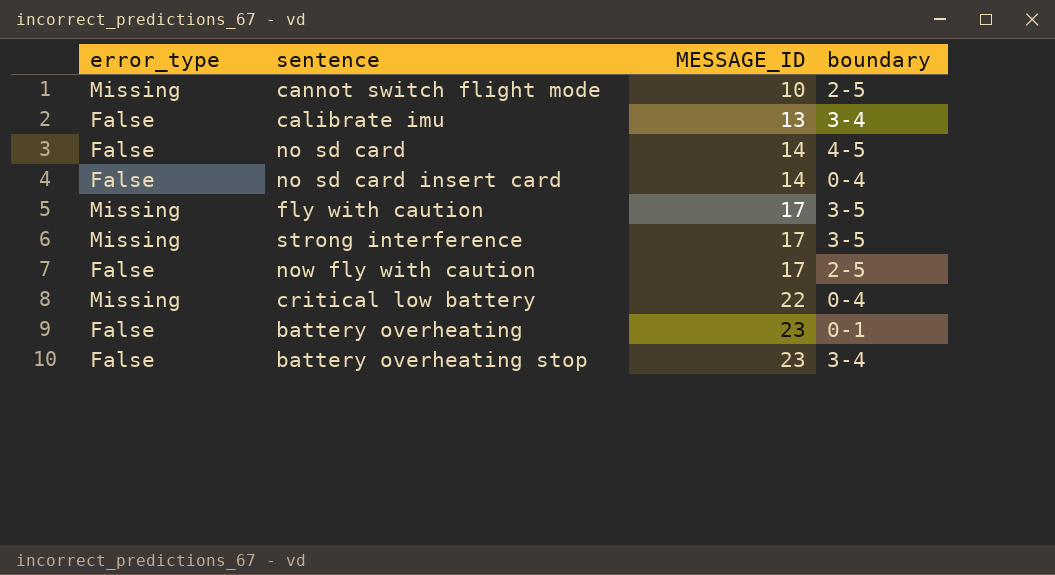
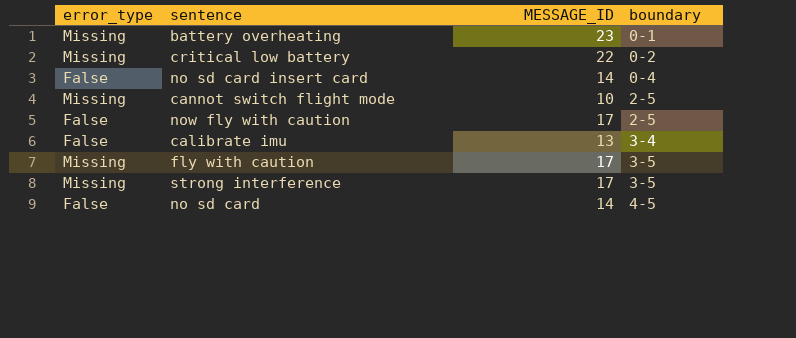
row order: MESSAGE_ID ascending -> boundary ascending
row battery overheating stop: False | 23 | 3-4 -> none
battery overheating | error_type: False -> Missing
critical low battery | boundary: 0-4 -> 0-2

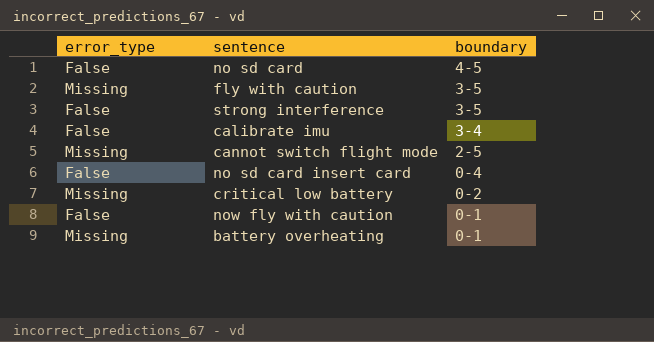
row order: boundary ascending -> boundary descending
column MESSAGE_ID | position: 3 -> none
strong interference | error_type: Missing -> False
now fly with caution | boundary: 2-5 -> 0-1

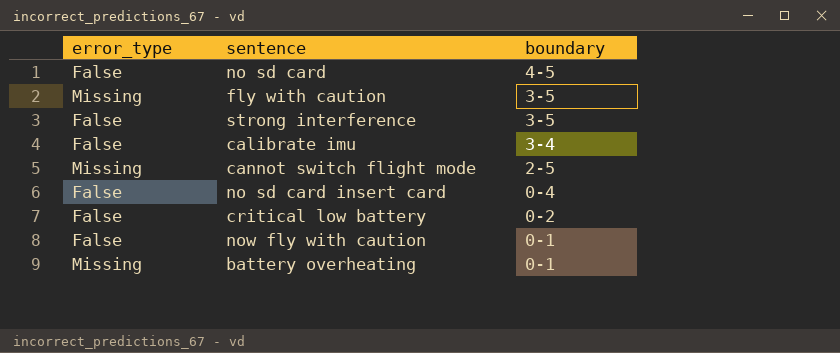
critical low battery | error_type: Missing -> False

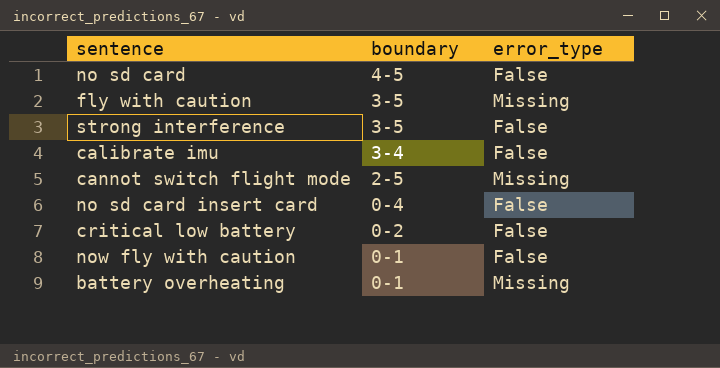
column error_type | position: 1 -> 3

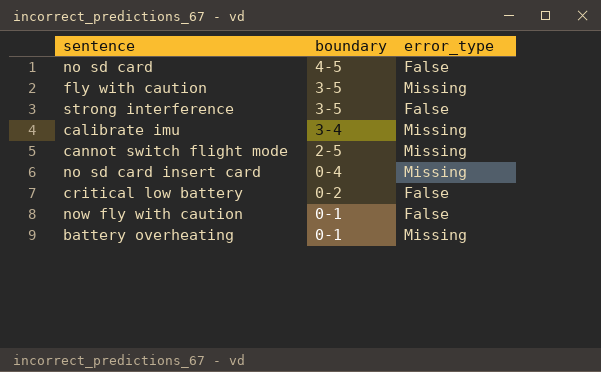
calibrate imu | error_type: False -> Missing
no sd card insert card | error_type: False -> Missing

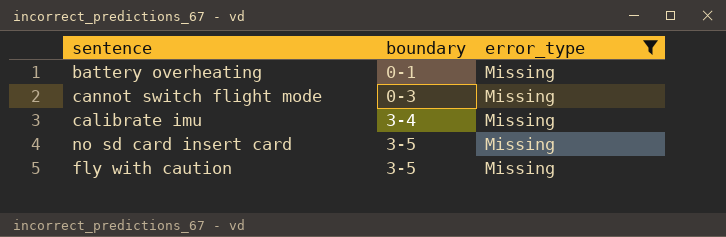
filter: none -> error_type = Missing
row order: boundary descending -> boundary ascending
cannot switch flight mode | boundary: 2-5 -> 0-3
no sd card insert card | boundary: 0-4 -> 3-5

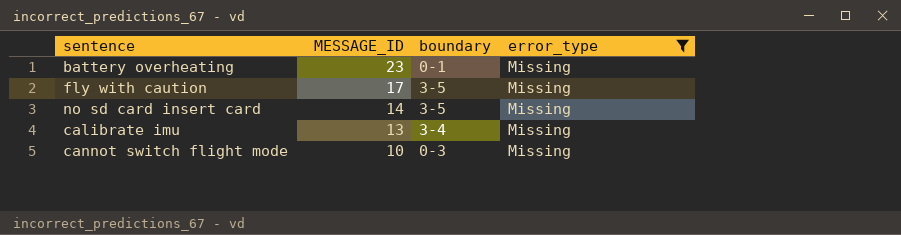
row order: boundary ascending -> MESSAGE_ID descending
column MESSAGE_ID | position: none -> 2

